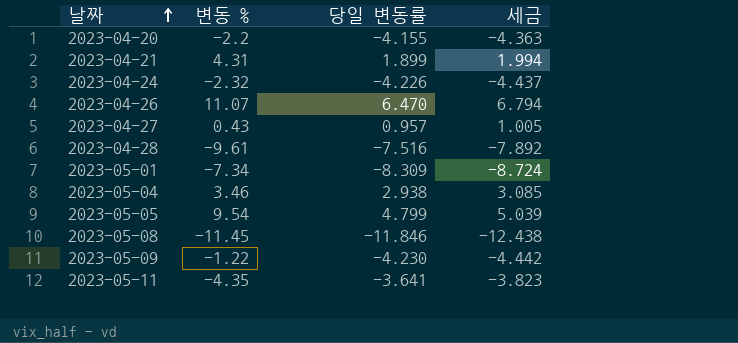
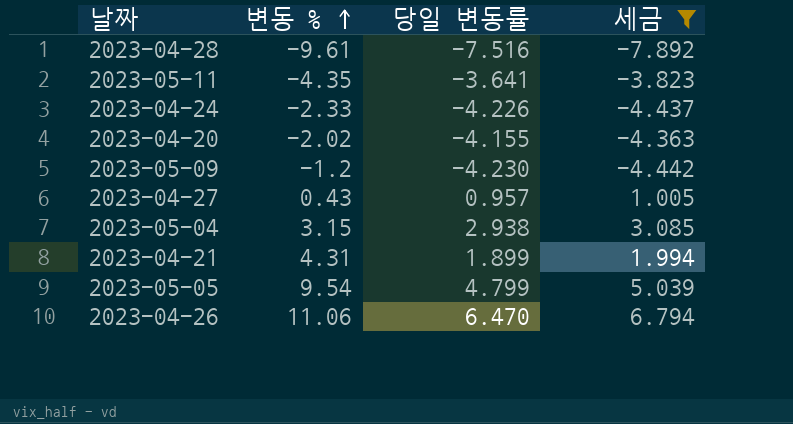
filter: none -> 세금 >= -7.892
row order: 날짜 ascending -> 변동 % ascending
2023-04-24 | 변동 %: -2.32 -> -2.33
2023-04-20 | 변동 %: -2.2 -> -2.02
2023-05-09 | 변동 %: -1.22 -> -1.2
2023-05-04 | 변동 %: 3.46 -> 3.15
2023-04-26 | 변동 %: 11.07 -> 11.06

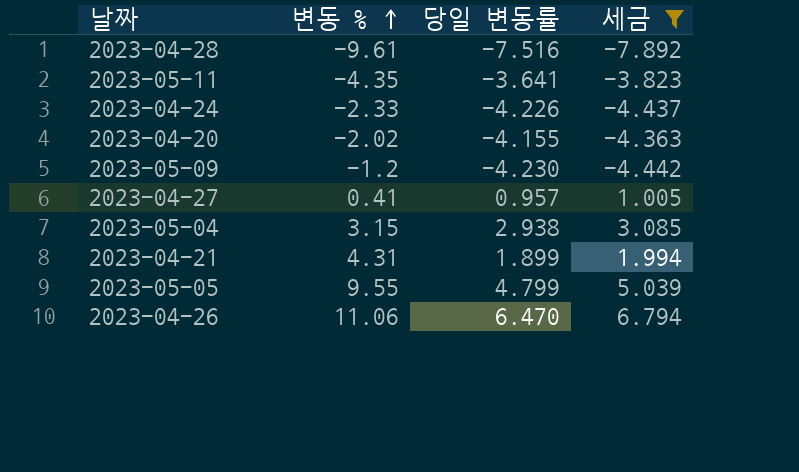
2023-04-27 | 변동 %: 0.43 -> 0.41
2023-05-05 | 변동 %: 9.54 -> 9.55

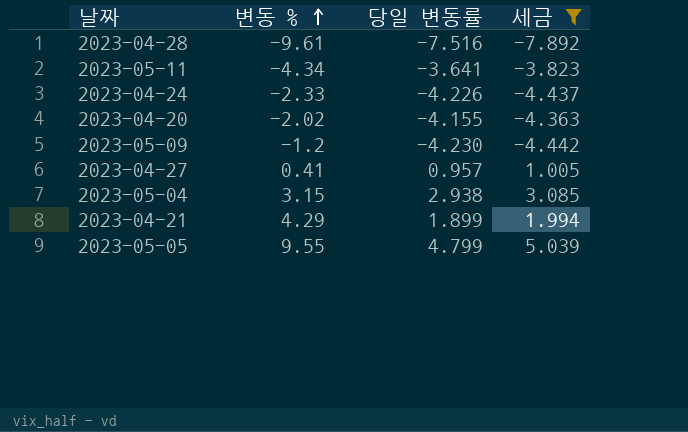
row 2023-04-26: 11.06 | 6.470 | 6.794 -> none
2023-05-11 | 변동 %: -4.35 -> -4.34
2023-04-21 | 변동 %: 4.31 -> 4.29

